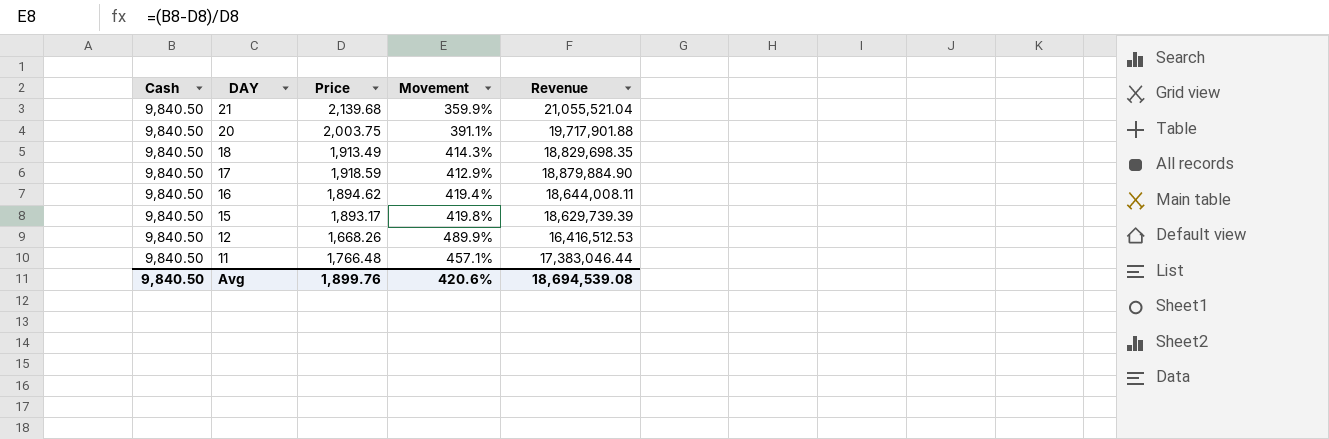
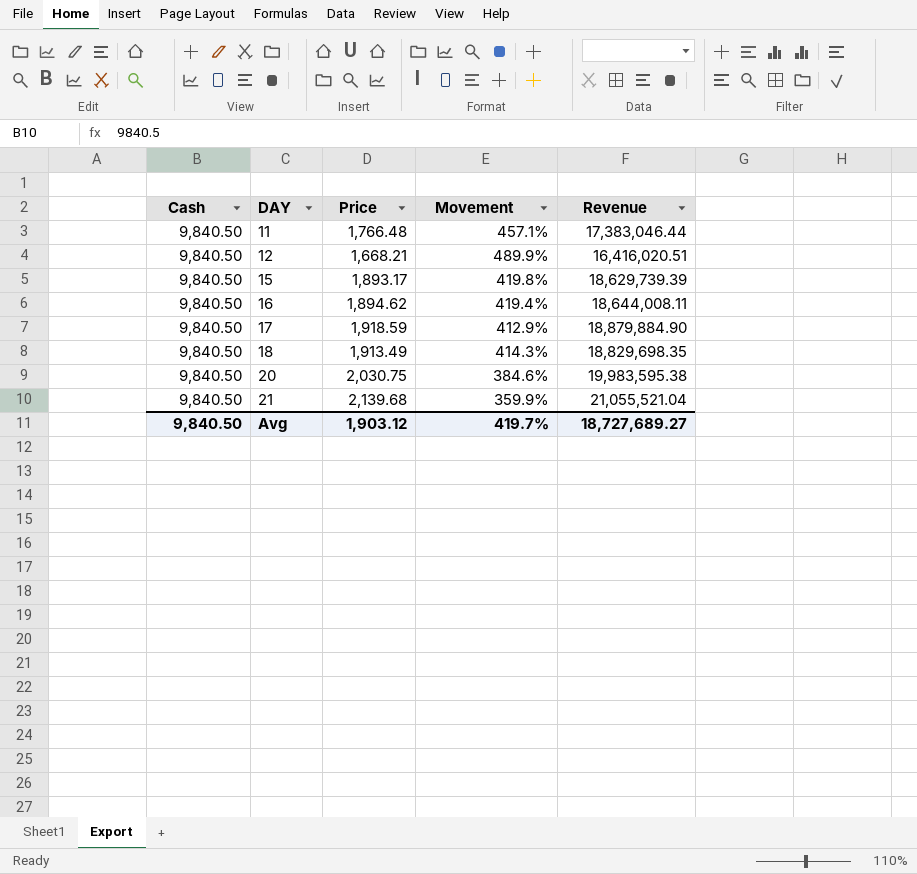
row order: DAY descending -> DAY ascending
12 | Price: 1,668.26 -> 1,668.21
12 | Revenue: 16,416,512.53 -> 16,416,020.51
20 | Price: 2,003.75 -> 2,030.75
20 | Movement: 391.1% -> 384.6%
20 | Revenue: 19,717,901.88 -> 19,983,595.38
Avg | Price: 1,899.76 -> 1,903.12
Avg | Movement: 420.6% -> 419.7%
Avg | Revenue: 18,694,539.08 -> 18,727,689.27

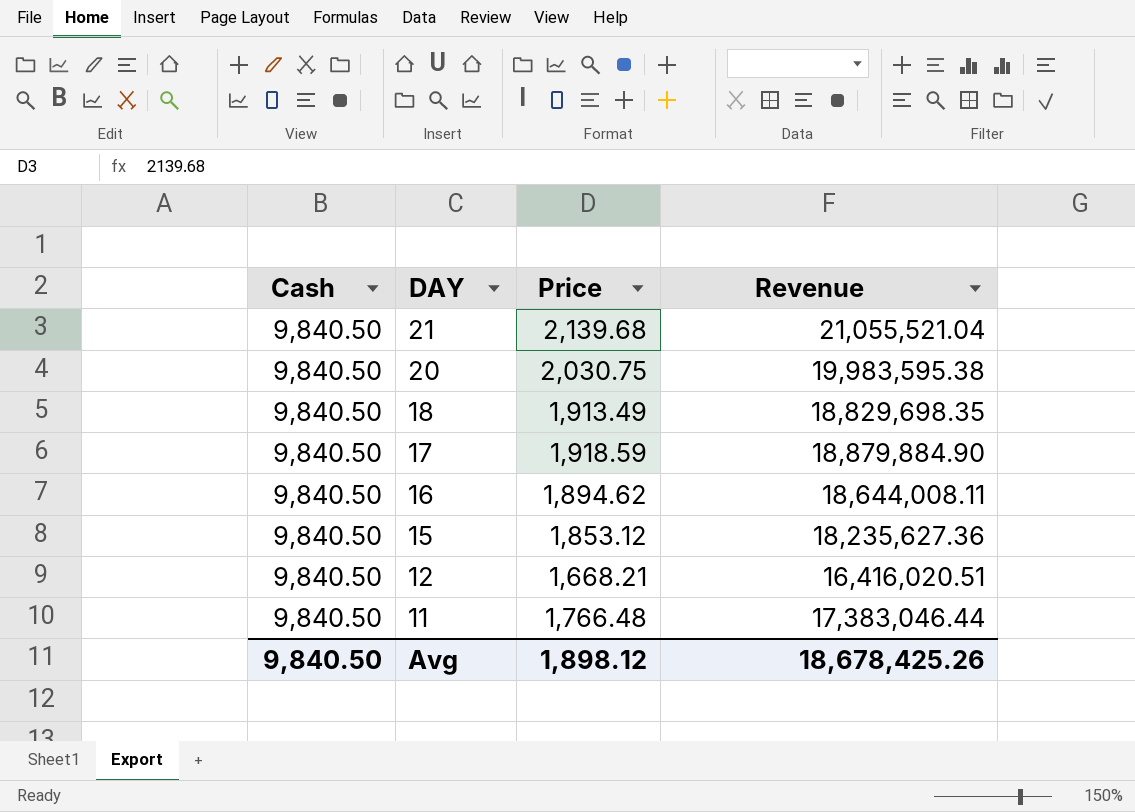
row order: DAY ascending -> DAY descending
column Movement | formula: ([Cash] - [Price]) / [Price] -> none
15 | Price: 1,893.17 -> 1,853.12
15 | Revenue: 18,629,739.39 -> 18,235,627.36
Avg | Price: 1,903.12 -> 1,898.12
Avg | Revenue: 18,727,689.27 -> 18,678,425.26

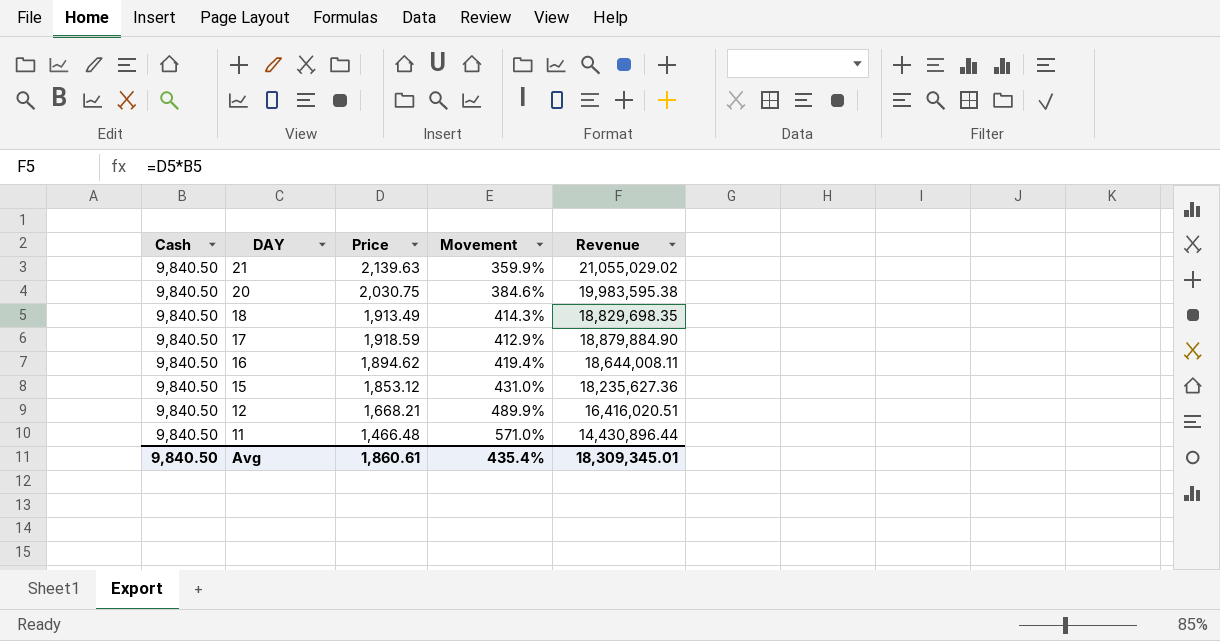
column Movement | formula: none -> ([Cash] - [Price]) / [Price]
21 | Price: 2,139.68 -> 2,139.63
21 | Revenue: 21,055,521.04 -> 21,055,029.02
11 | Price: 1,766.48 -> 1,466.48
11 | Revenue: 17,383,046.44 -> 14,430,896.44
Avg | Price: 1,898.12 -> 1,860.61
Avg | Revenue: 18,678,425.26 -> 18,309,345.01

